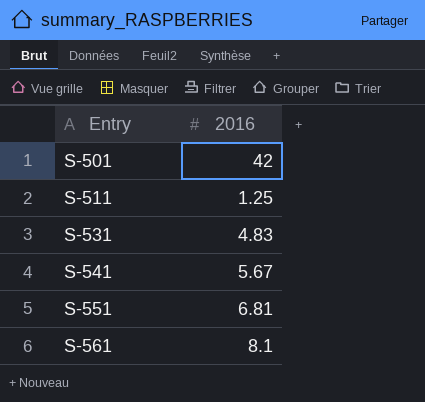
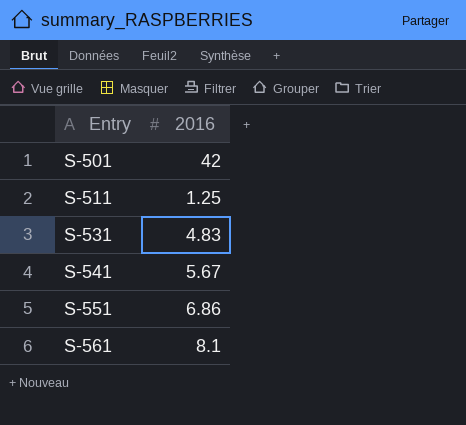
S-551 | 2016: 6.81 -> 6.86

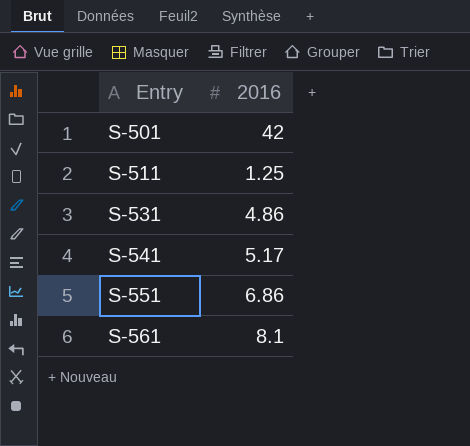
S-531 | 2016: 4.83 -> 4.86
S-541 | 2016: 5.67 -> 5.17

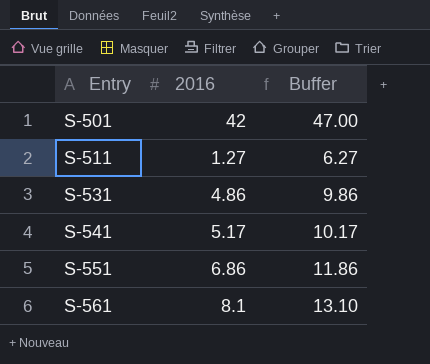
column Buffer | formula: none -> [2016] + 5
S-511 | 2016: 1.25 -> 1.27

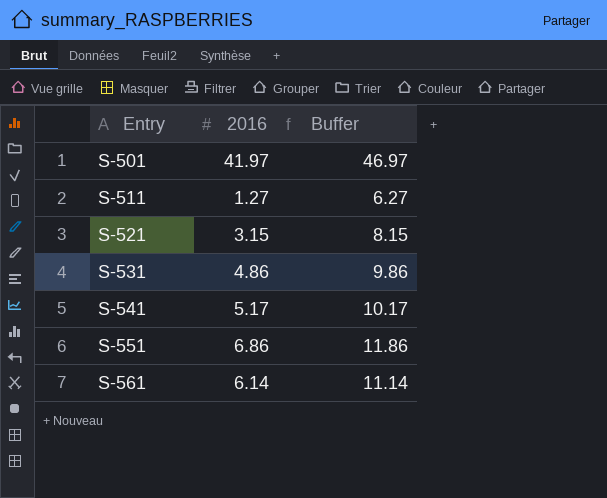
S-501 | 2016: 42 -> 41.97
S-501 | Buffer: 47.00 -> 46.97
row S-521: none -> 3.15 | 8.15
S-561 | 2016: 8.1 -> 6.14
S-561 | Buffer: 13.10 -> 11.14

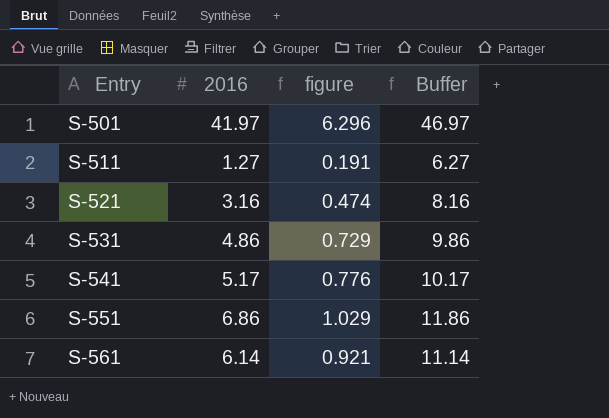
column figure | formula: none -> [2016] * 0.15
S-521 | 2016: 3.15 -> 3.16
S-521 | Buffer: 8.15 -> 8.16

